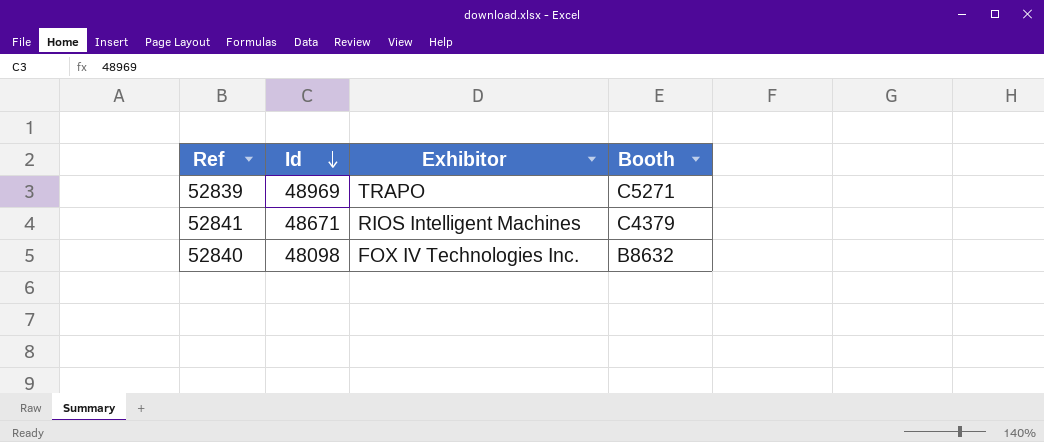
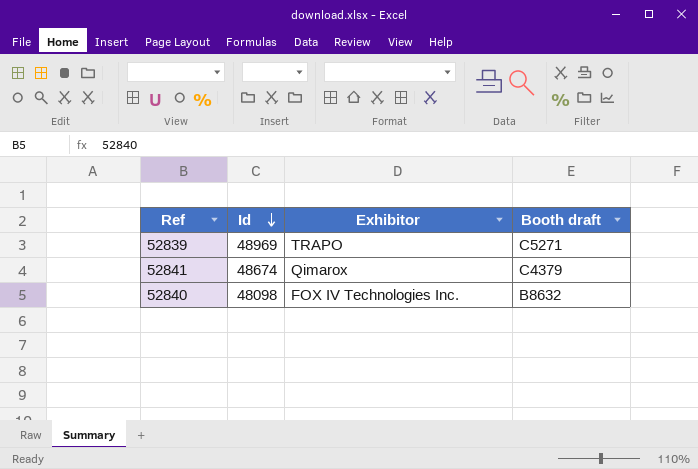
column name: Booth -> Booth draft
52841 | Id: 48671 -> 48674
52841 | Exhibitor: RIOS Intelligent Machines -> Qimarox

